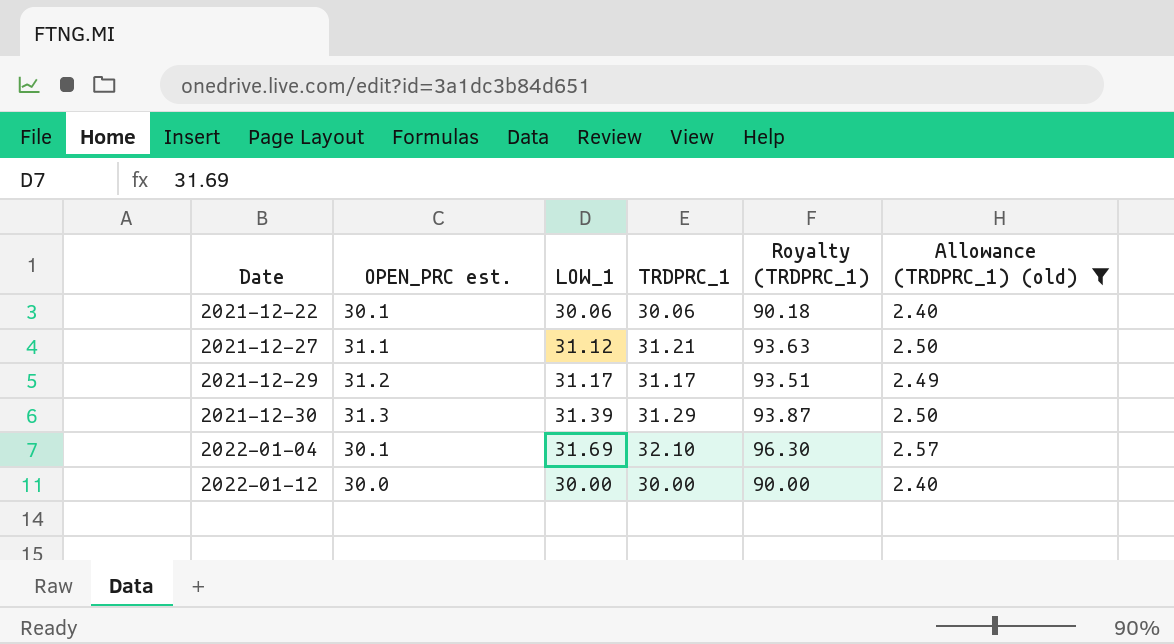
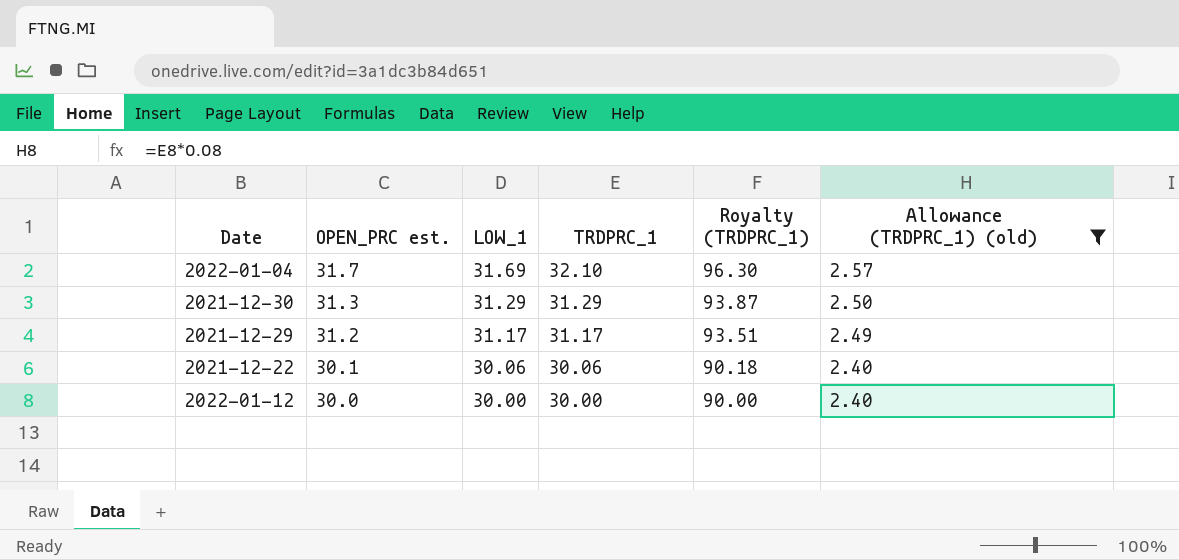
row order: Date ascending -> OPEN_PRC est. descending
row 2021-12-27: 31.1 | 31.12 | 31.21 | 93.63 | 2.50 -> none
2022-01-04 | OPEN_PRC est.: 30.1 -> 31.7
2021-12-30 | LOW_1: 31.39 -> 31.29

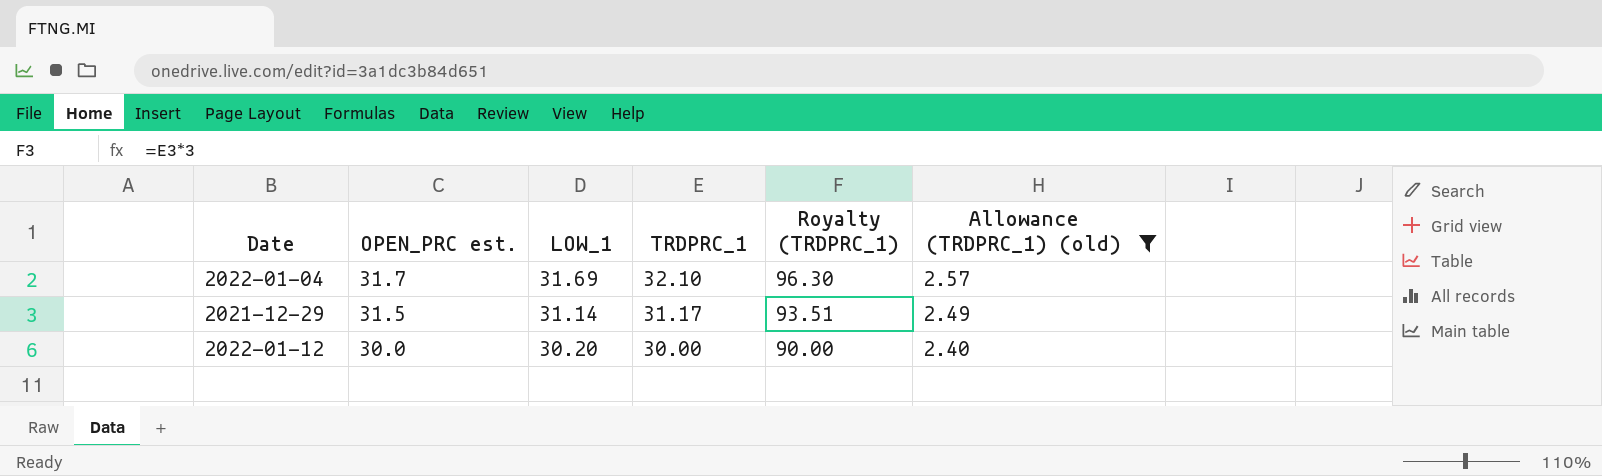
row 2021-12-30: 31.3 | 31.29 | 31.29 | 93.87 | 2.50 -> none
row 2021-12-22: 30.1 | 30.06 | 30.06 | 90.18 | 2.40 -> none
2021-12-29 | OPEN_PRC est.: 31.2 -> 31.5
2021-12-29 | LOW_1: 31.17 -> 31.14
2022-01-12 | LOW_1: 30.00 -> 30.20

